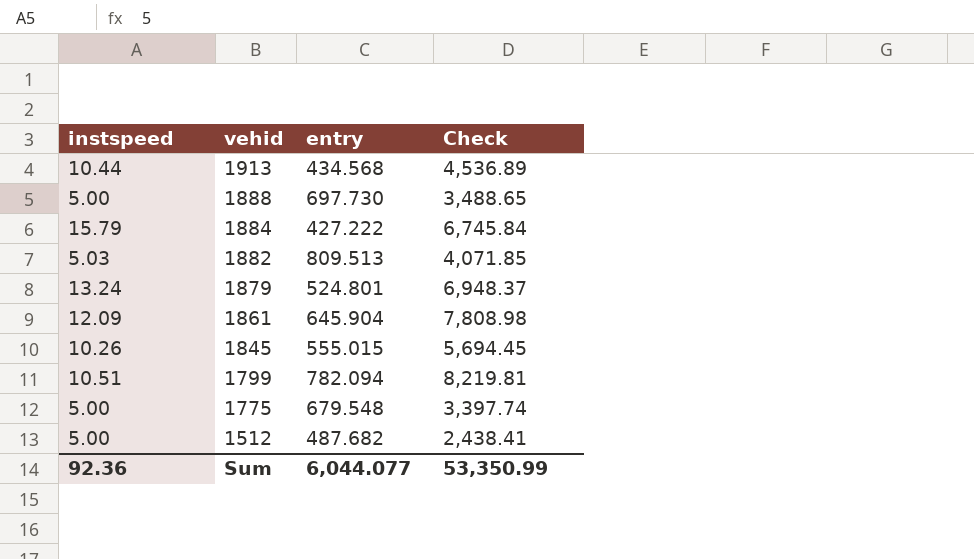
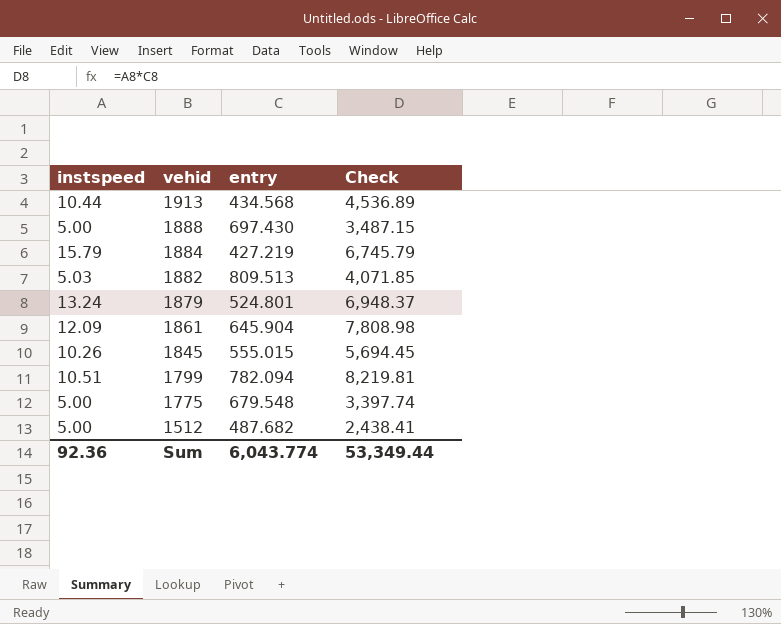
1888 | entry: 697.730 -> 697.430
1888 | Check: 3,488.65 -> 3,487.15
1884 | entry: 427.222 -> 427.219
1884 | Check: 6,745.84 -> 6,745.79
Sum | entry: 6,044.077 -> 6,043.774
Sum | Check: 53,350.99 -> 53,349.44

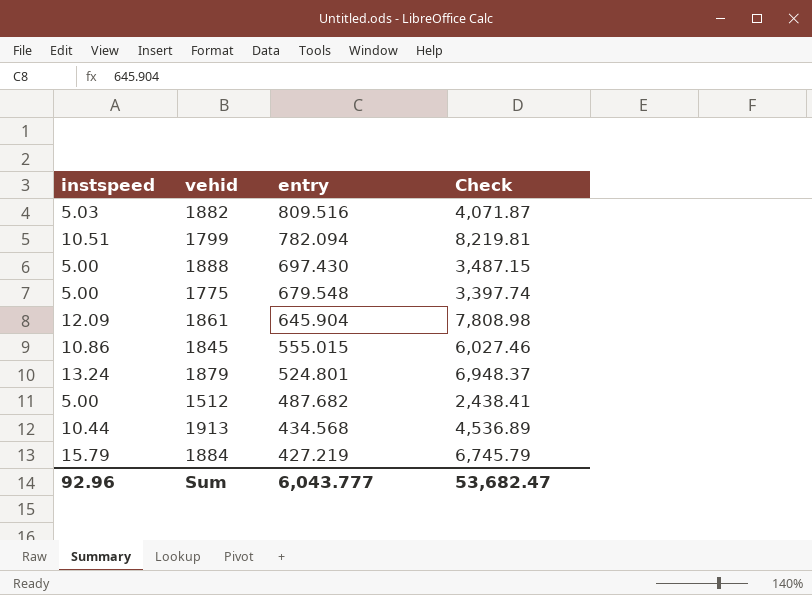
row order: vehid descending -> entry descending
1882 | entry: 809.513 -> 809.516
1882 | Check: 4,071.85 -> 4,071.87
1845 | instspeed: 10.26 -> 10.86
1845 | Check: 5,694.45 -> 6,027.46
Sum | instspeed: 92.36 -> 92.96
Sum | entry: 6,043.774 -> 6,043.777
Sum | Check: 53,349.44 -> 53,682.47

